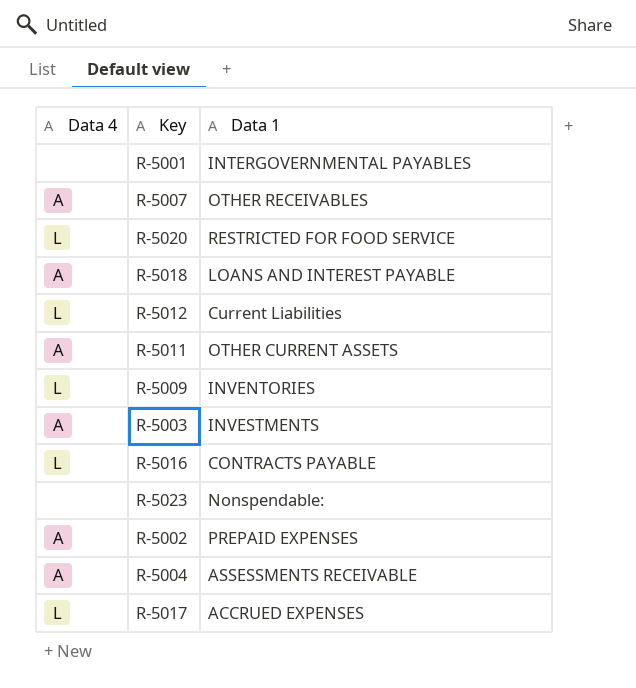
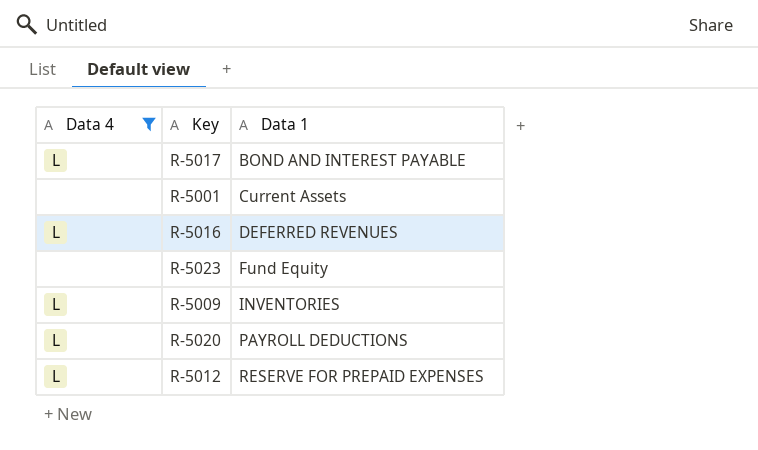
filter: none -> Data 4 != A
row order: none -> Data 1 ascending
R-5017 | Data 1: ACCRUED EXPENSES -> BOND AND INTEREST PAYABLE
R-5001 | Data 1: INTERGOVERNMENTAL PAYABLES -> Current Assets
R-5016 | Data 1: CONTRACTS PAYABLE -> DEFERRED REVENUES
R-5023 | Data 1: Nonspendable: -> Fund Equity
R-5020 | Data 1: RESTRICTED FOR FOOD SERVICE -> PAYROLL DEDUCTIONS
R-5012 | Data 1: Current Liabilities -> RESERVE FOR PREPAID EXPENSES

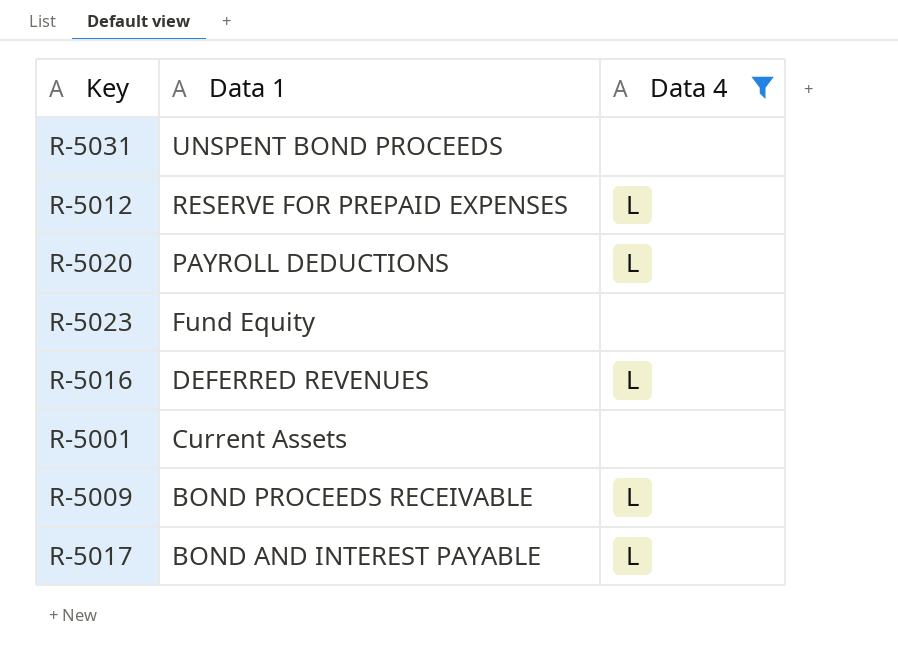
row order: Data 1 ascending -> Data 1 descending
column Data 4 | position: 1 -> 3
row R-5031: none -> UNSPENT BOND PROCEEDS | none
R-5009 | Data 1: INVENTORIES -> BOND PROCEEDS RECEIVABLE

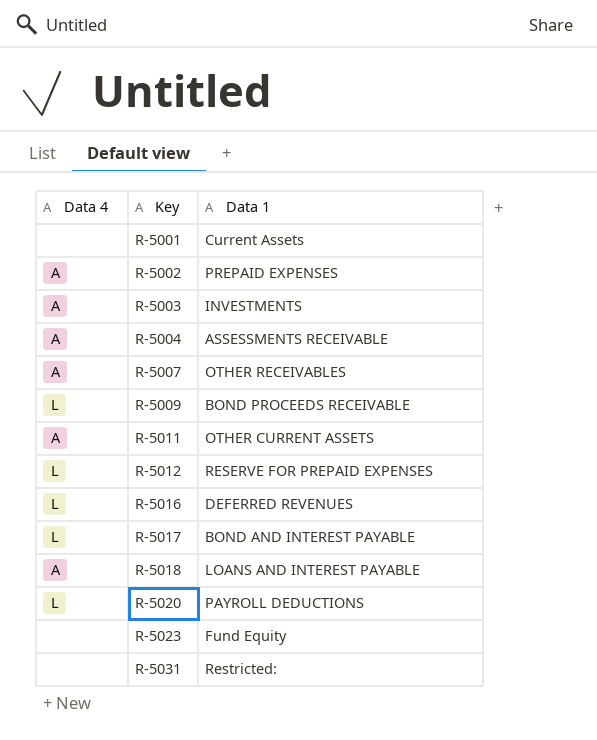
filter: Data 4 != A -> none
row order: Data 1 descending -> Key ascending
column Data 4 | position: 3 -> 1
R-5031 | Data 1: UNSPENT BOND PROCEEDS -> Restricted:

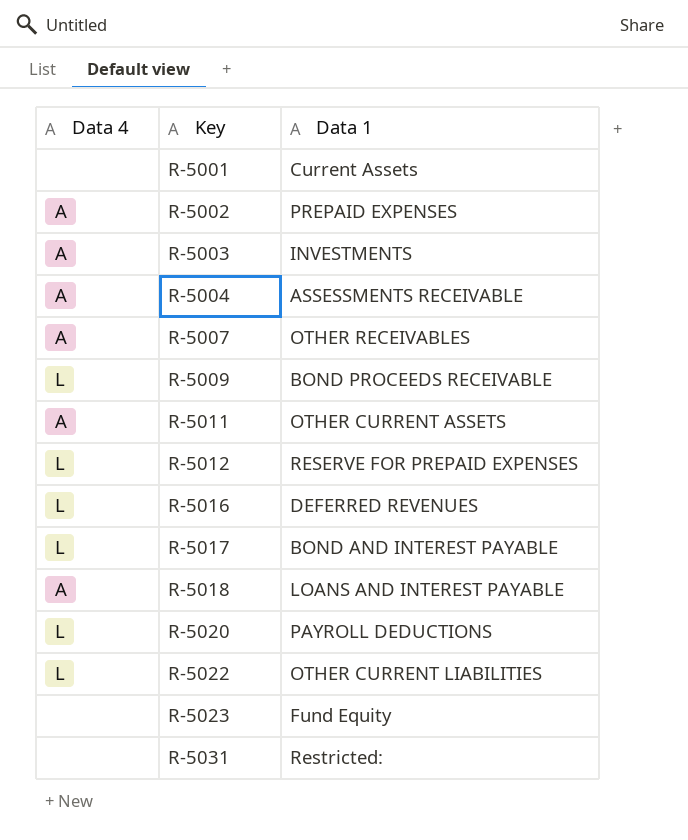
row R-5022: none -> L | OTHER CURRENT LIABILITIES

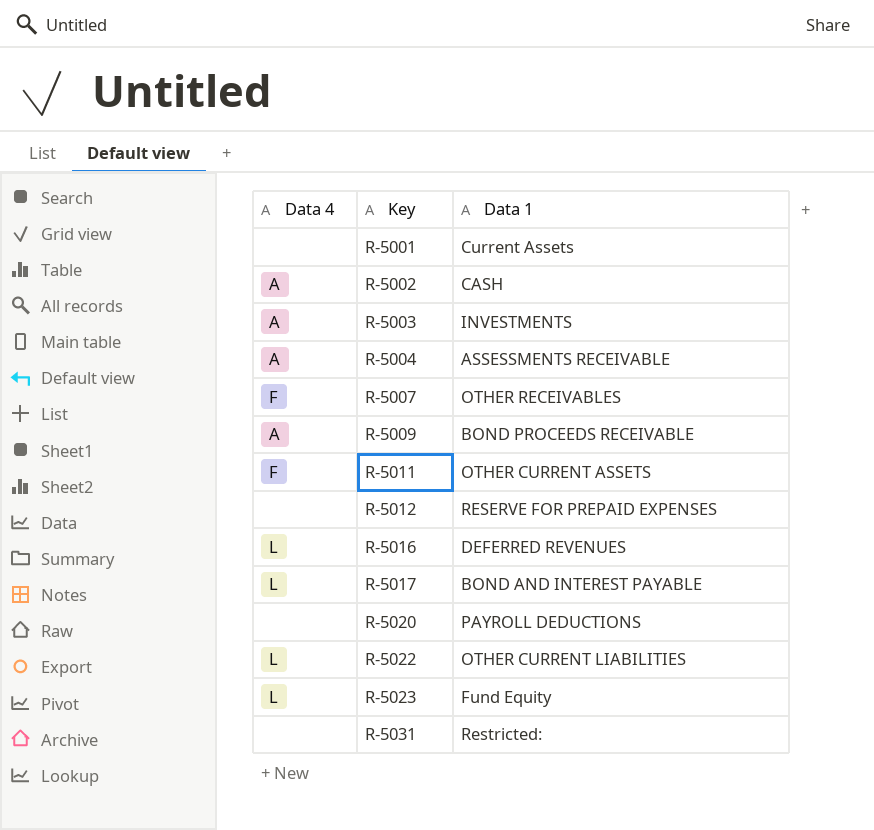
row R-5018: A | LOANS AND INTEREST PAYABLE -> none
R-5002 | Data 1: PREPAID EXPENSES -> CASH
R-5007 | Data 4: A -> F
R-5009 | Data 4: L -> A
R-5011 | Data 4: A -> F
R-5012 | Data 4: L -> none
R-5020 | Data 4: L -> none
R-5023 | Data 4: none -> L

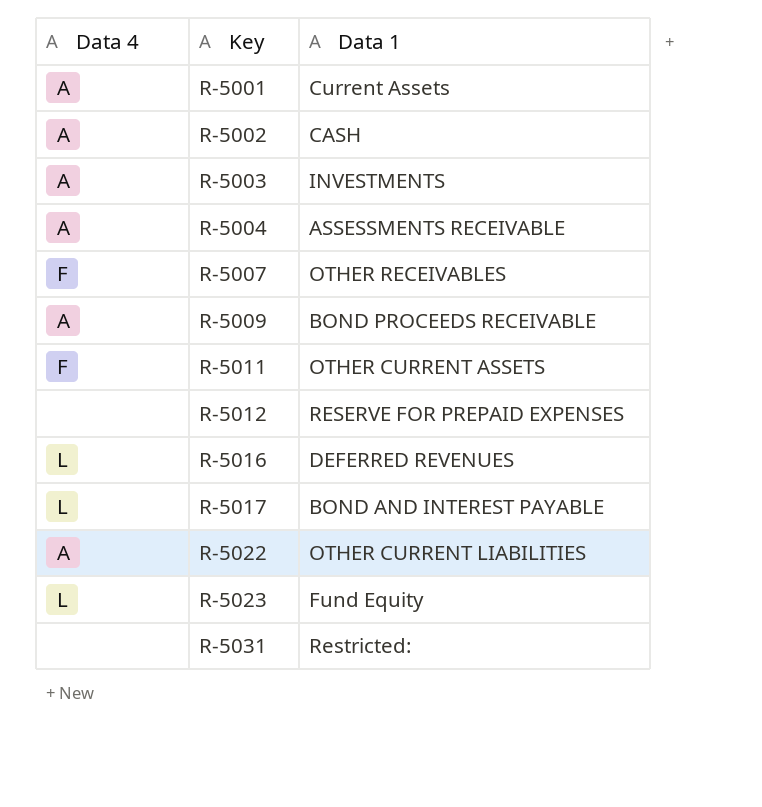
row R-5020: none | PAYROLL DEDUCTIONS -> none
R-5001 | Data 4: none -> A
R-5022 | Data 4: L -> A

